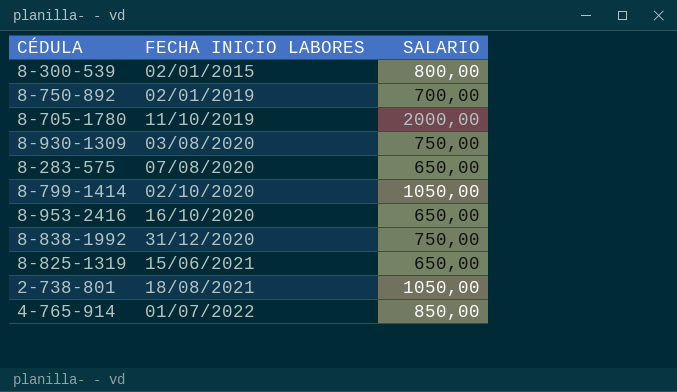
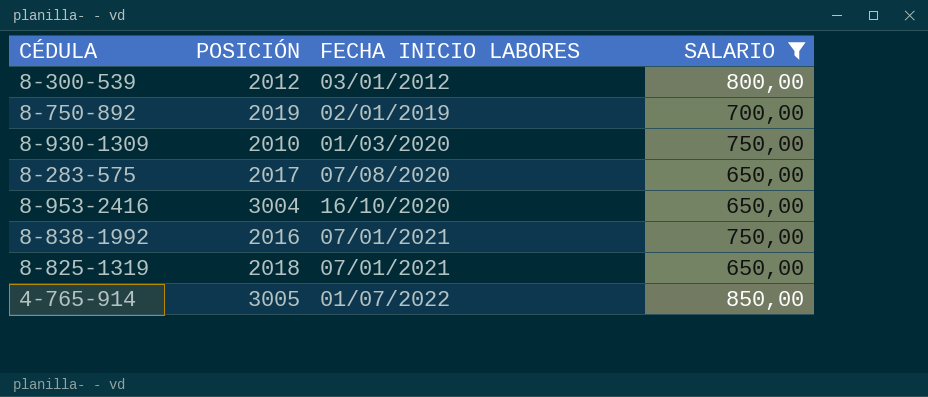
filter: none -> SALARIO <= 850,00
column POSICIÓN | position: none -> 2
8-300-539 | FECHA INICIO LABORES: 02/01/2015 -> 03/01/2012
8-930-1309 | FECHA INICIO LABORES: 03/08/2020 -> 01/03/2020
8-838-1992 | FECHA INICIO LABORES: 31/12/2020 -> 07/01/2021
8-825-1319 | FECHA INICIO LABORES: 15/06/2021 -> 07/01/2021

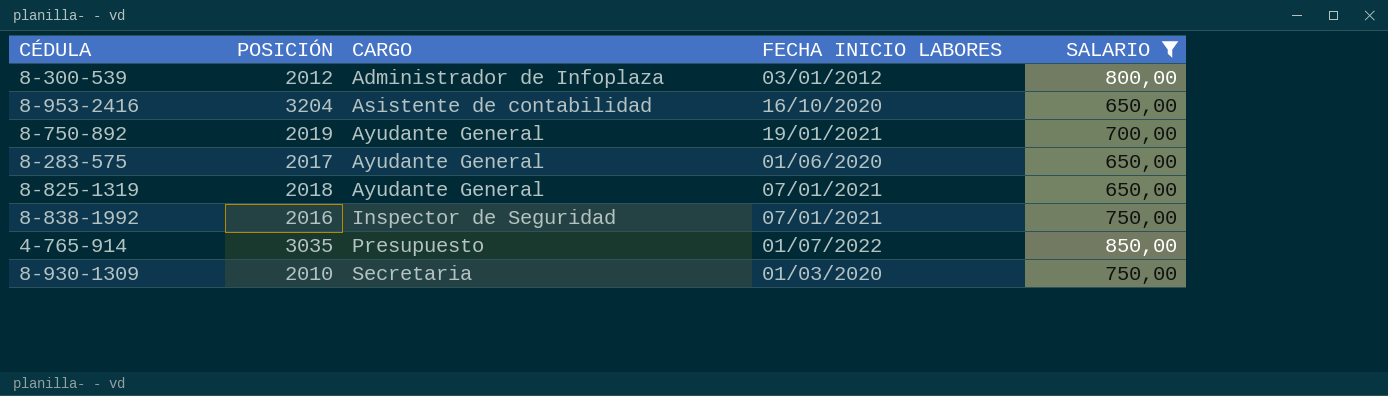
row order: FECHA INICIO LABORES ascending -> CARGO ascending
column CARGO | position: none -> 3
8-953-2416 | POSICIÓN: 3004 -> 3204
8-750-892 | FECHA INICIO LABORES: 02/01/2019 -> 19/01/2021
8-283-575 | FECHA INICIO LABORES: 07/08/2020 -> 01/06/2020
4-765-914 | POSICIÓN: 3005 -> 3035

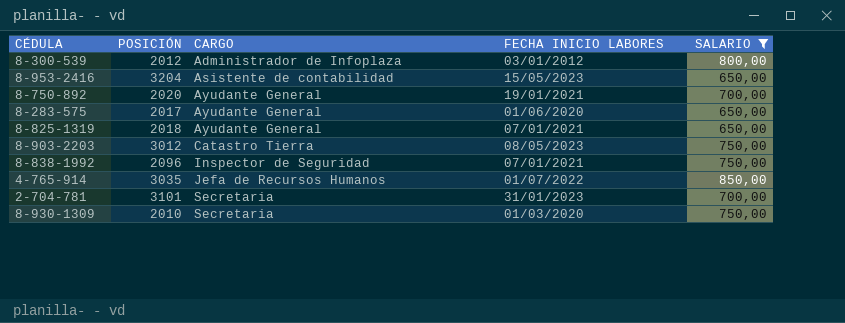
8-953-2416 | FECHA INICIO LABORES: 16/10/2020 -> 15/05/2023
8-750-892 | POSICIÓN: 2019 -> 2020
row 8-903-2203: none -> 3012 | Catastro Tierra | 08/05/2023 | 750,00
8-838-1992 | POSICIÓN: 2016 -> 2096
4-765-914 | CARGO: Presupuesto -> Jefa de Recursos Humanos
row 2-704-781: none -> 3101 | Secretaria | 31/01/2023 | 700,00

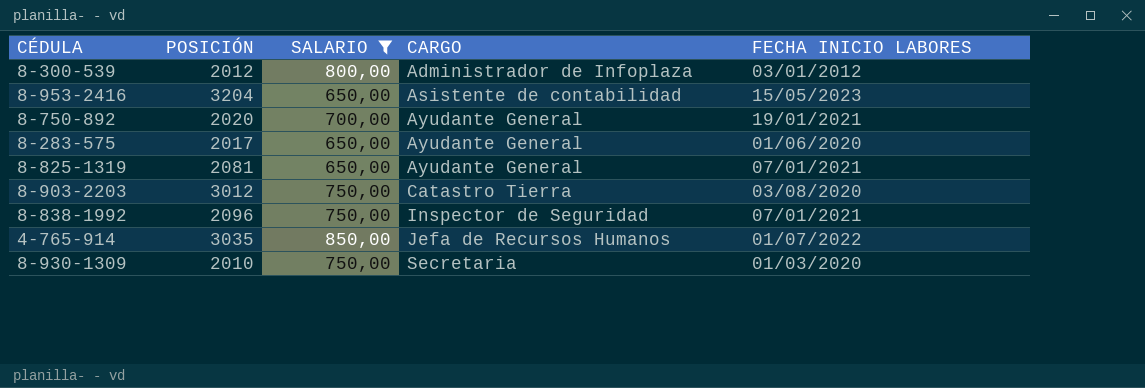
column SALARIO | position: 5 -> 3
row 2-704-781: 3101 | Secretaria | 31/01/2023 | 700,00 -> none
8-825-1319 | POSICIÓN: 2018 -> 2081
8-903-2203 | FECHA INICIO LABORES: 08/05/2023 -> 03/08/2020

